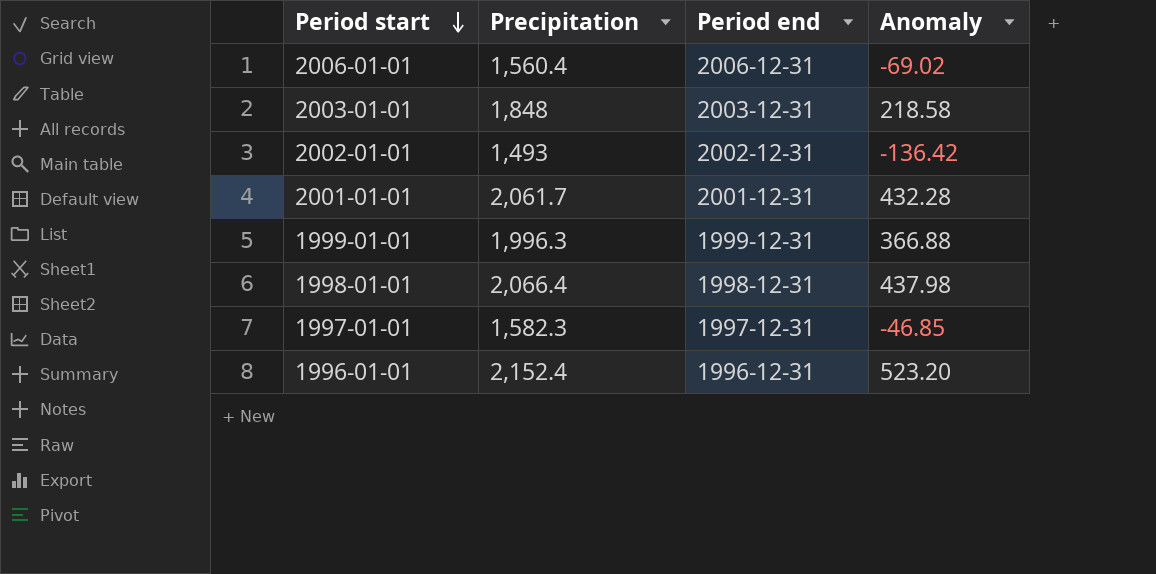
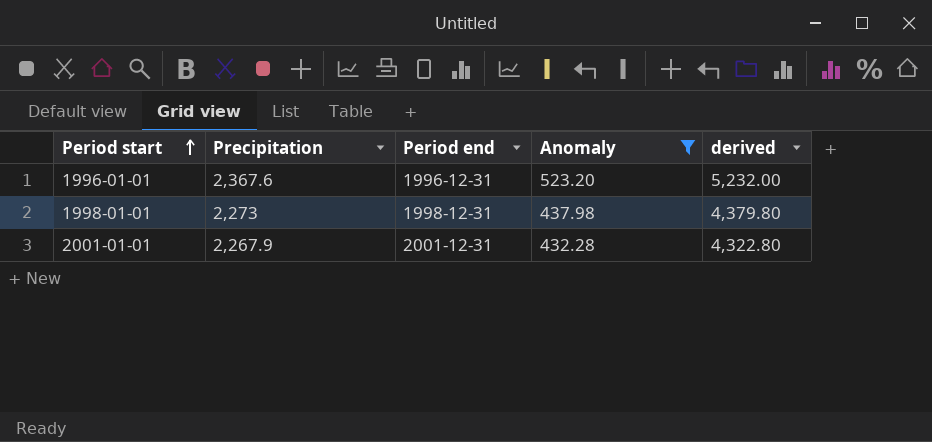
filter: none -> Anomaly >= 432.28
row order: Period start descending -> Period start ascending
column derived | formula: none -> [Anomaly] * 10
1996-01-01 | Precipitation: 2,152.4 -> 2,367.6
1998-01-01 | Precipitation: 2,066.4 -> 2,273
2001-01-01 | Precipitation: 2,061.7 -> 2,267.9

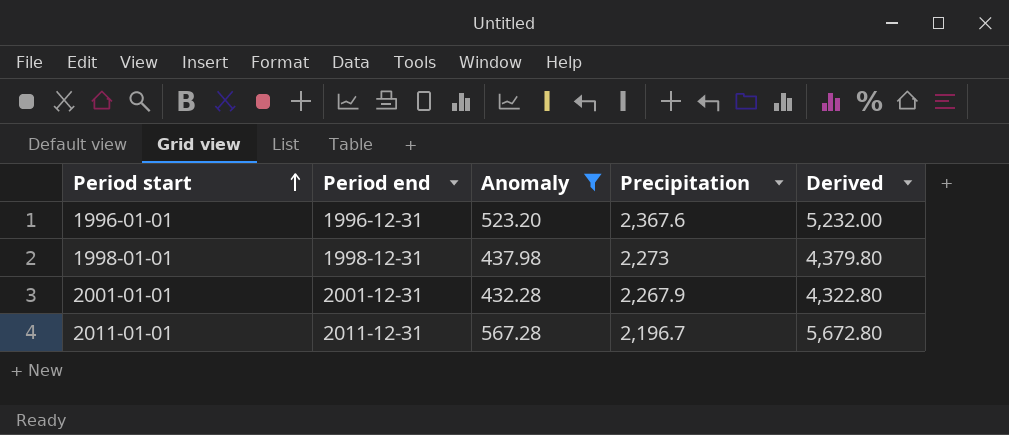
column Precipitation | position: 2 -> 4
column name: derived -> Derived
row 2011-01-01: none -> 2011-12-31 | 567.28 | 2,196.7 | 5,672.80

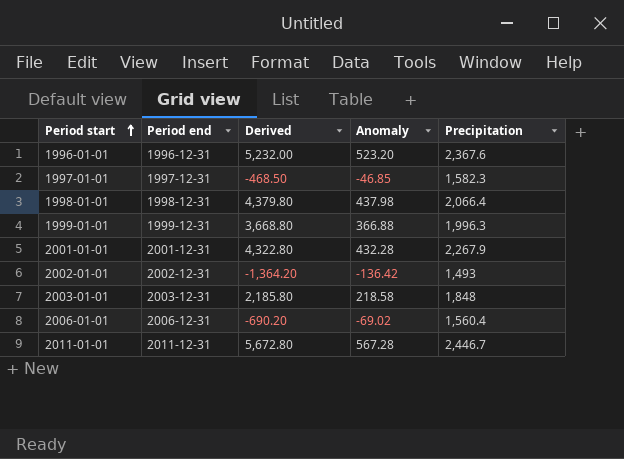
filter: Anomaly >= 432.28 -> none
column Derived | position: 5 -> 3
1998-01-01 | Precipitation: 2,273 -> 2,066.4
2011-01-01 | Precipitation: 2,196.7 -> 2,446.7

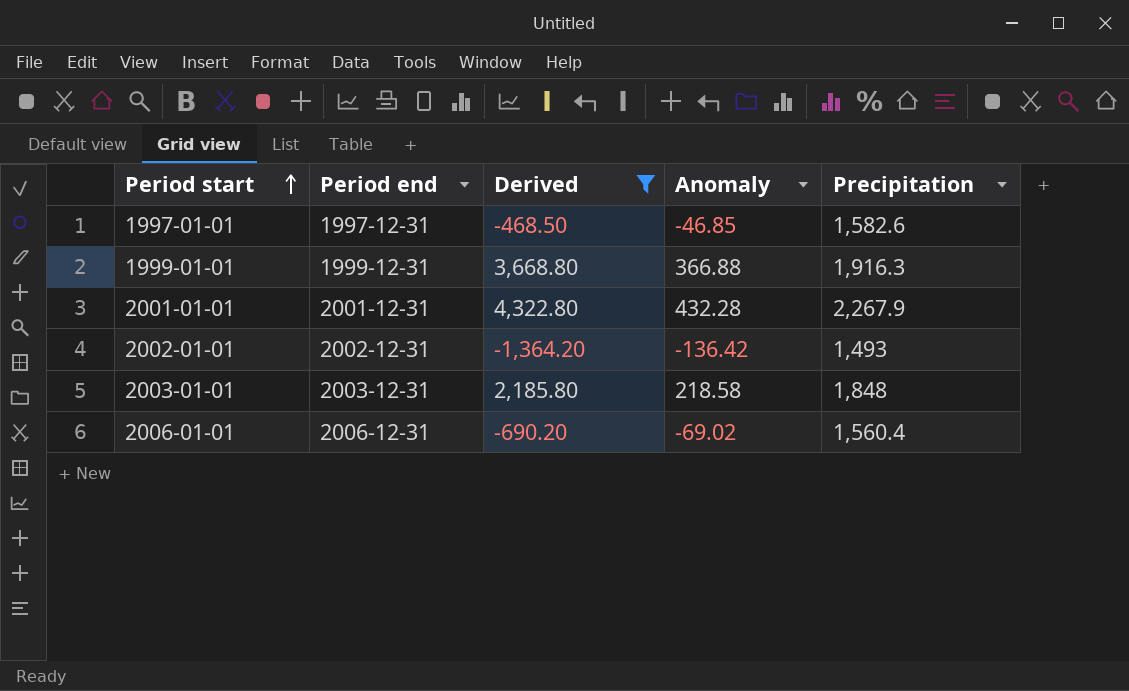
filter: none -> Derived <= 4,322.80
1997-01-01 | Precipitation: 1,582.3 -> 1,582.6
1999-01-01 | Precipitation: 1,996.3 -> 1,916.3

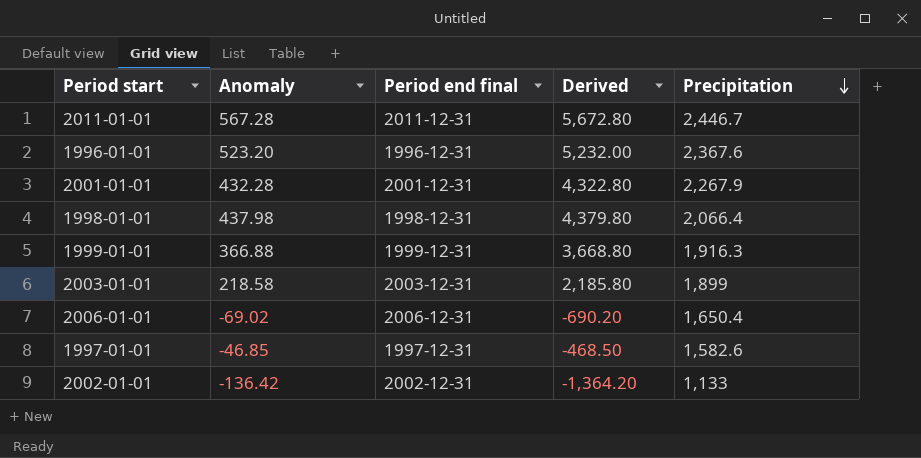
filter: Derived <= 4,322.80 -> none
row order: Period start ascending -> Precipitation descending
column Anomaly | position: 4 -> 2
column name: Period end -> Period end final
2003-01-01 | Precipitation: 1,848 -> 1,899
2006-01-01 | Precipitation: 1,560.4 -> 1,650.4
2002-01-01 | Precipitation: 1,493 -> 1,133

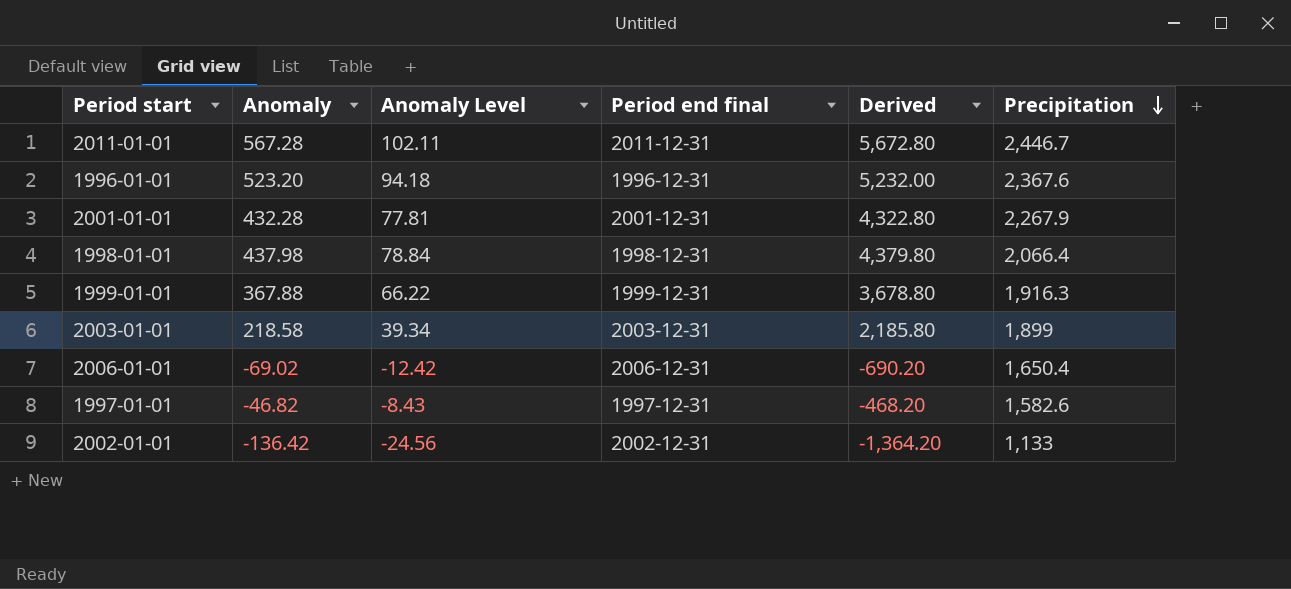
column Anomaly Level | formula: none -> [Anomaly] * 0.18
1999-01-01 | Anomaly: 366.88 -> 367.88
1999-01-01 | Derived: 3,668.80 -> 3,678.80
1997-01-01 | Anomaly: -46.85 -> -46.82
1997-01-01 | Derived: -468.50 -> -468.20

